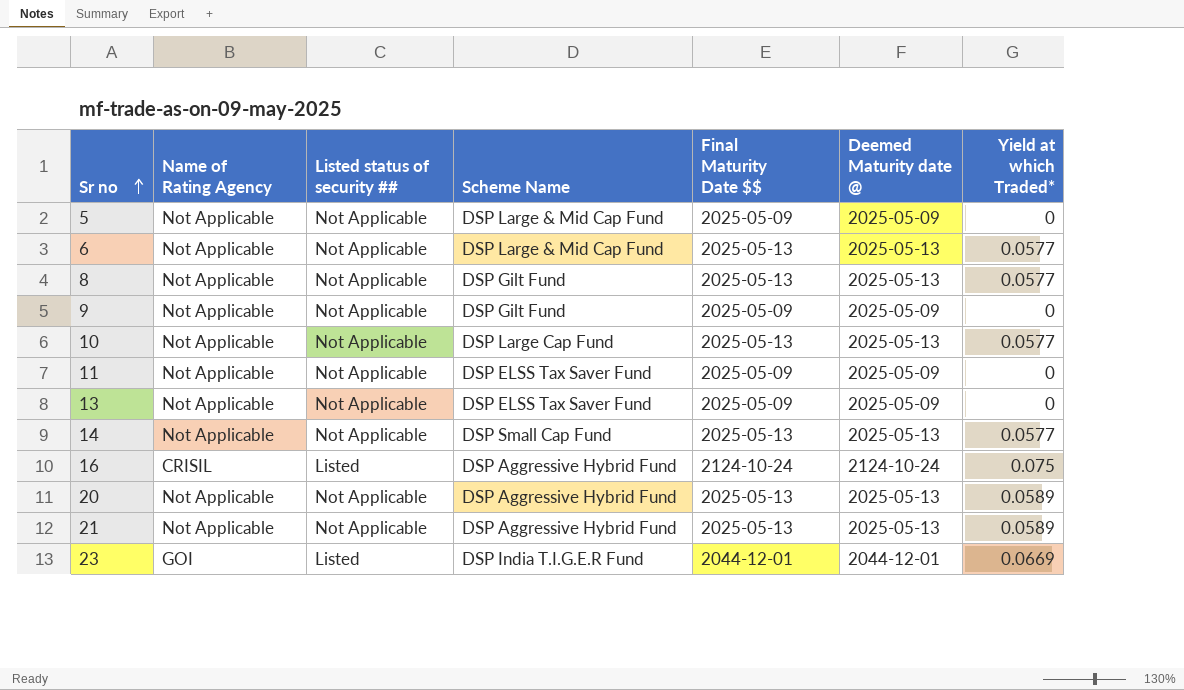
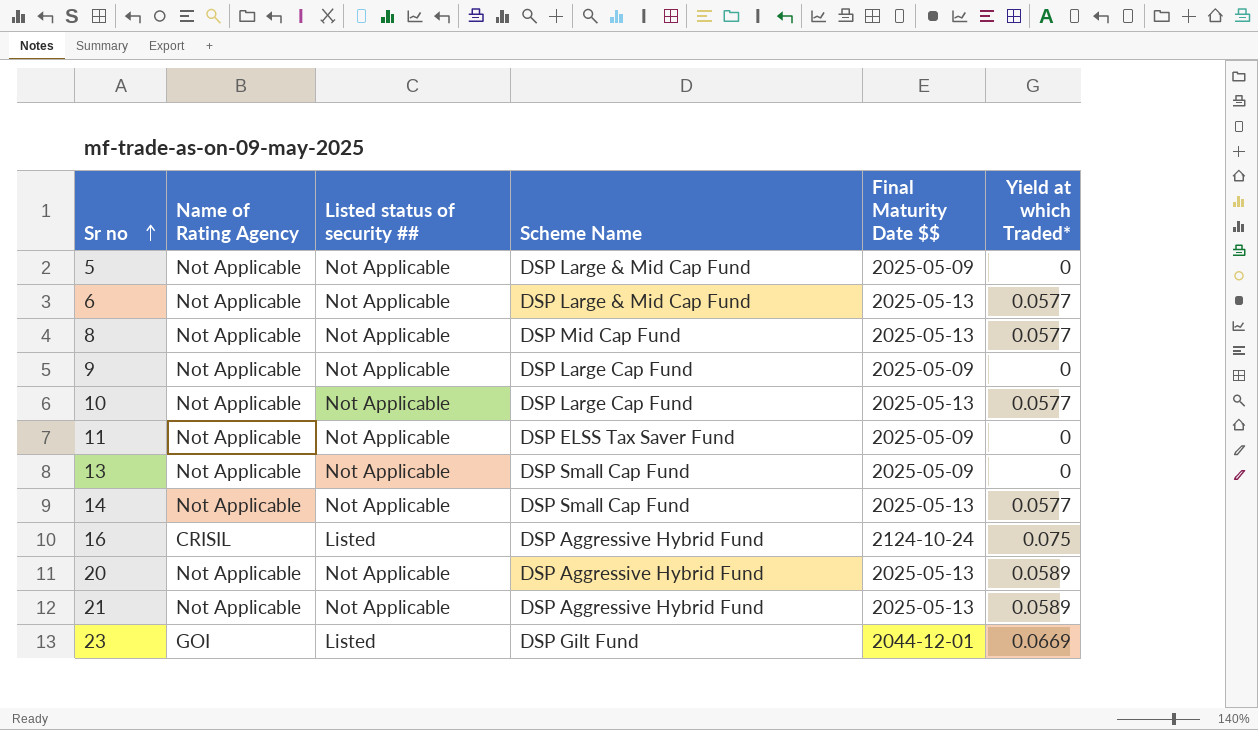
column Deemed Maturity date @ | position: 6 -> none
8 | Scheme Name: DSP Gilt Fund -> DSP Mid Cap Fund
9 | Scheme Name: DSP Gilt Fund -> DSP Large Cap Fund
13 | Scheme Name: DSP ELSS Tax Saver Fund -> DSP Small Cap Fund
23 | Scheme Name: DSP India T.I.G.E.R Fund -> DSP Gilt Fund

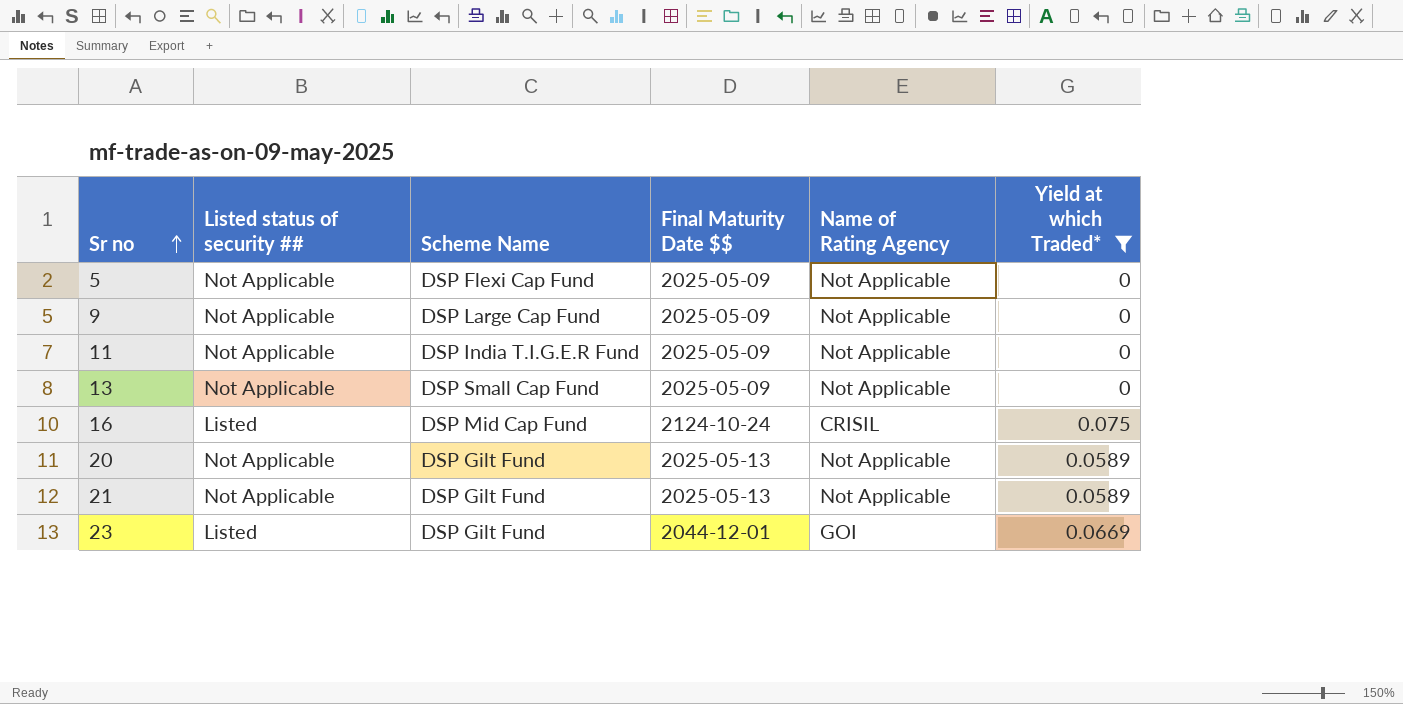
filter: none -> Yield at which Traded* != 0.0577
column Name of Rating Agency | position: 2 -> 5
5 | Scheme Name: DSP Large & Mid Cap Fund -> DSP Flexi Cap Fund
11 | Scheme Name: DSP ELSS Tax Saver Fund -> DSP India T.I.G.E.R Fund
16 | Scheme Name: DSP Aggressive Hybrid Fund -> DSP Mid Cap Fund
20 | Scheme Name: DSP Aggressive Hybrid Fund -> DSP Gilt Fund
21 | Scheme Name: DSP Aggressive Hybrid Fund -> DSP Gilt Fund

